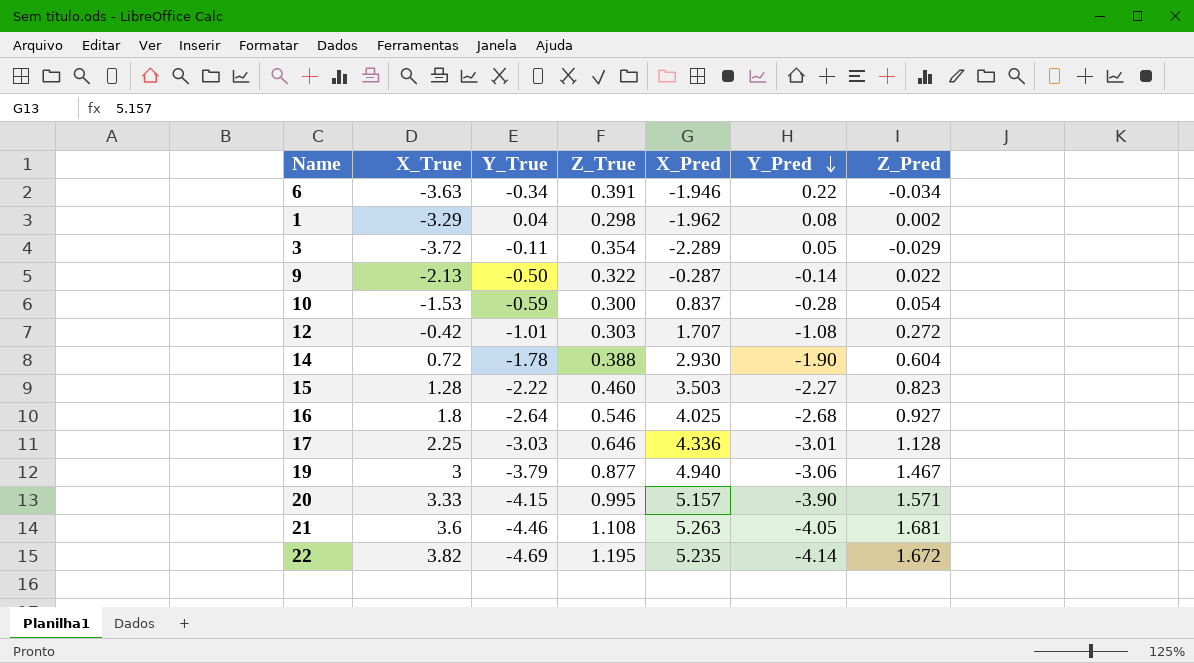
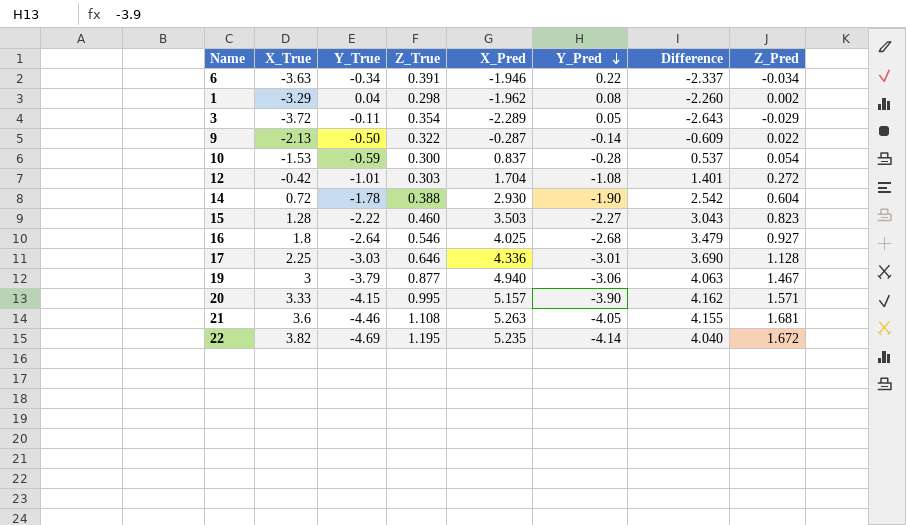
column Difference | formula: none -> [X_Pred] - [Z_True]
12 | X_Pred: 1.707 -> 1.704

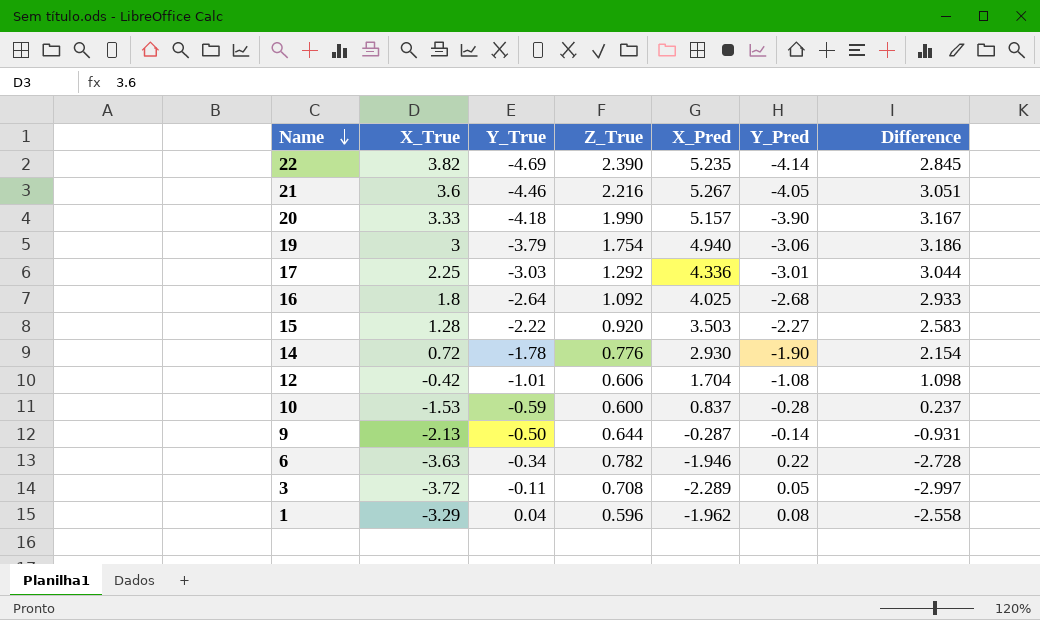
row order: Y_Pred descending -> Name descending
column Z_Pred | position: 8 -> none
22 | Z_True: 1.195 -> 2.390
22 | Difference: 4.040 -> 2.845
21 | Z_True: 1.108 -> 2.216
21 | X_Pred: 5.263 -> 5.267
21 | Difference: 4.155 -> 3.051
20 | Y_True: -4.15 -> -4.18
20 | Z_True: 0.995 -> 1.990
20 | Difference: 4.162 -> 3.167
19 | Z_True: 0.877 -> 1.754
19 | Difference: 4.063 -> 3.186
17 | Z_True: 0.646 -> 1.292
17 | Difference: 3.690 -> 3.044
16 | Z_True: 0.546 -> 1.092
16 | Difference: 3.479 -> 2.933
15 | Z_True: 0.460 -> 0.920
15 | Difference: 3.043 -> 2.583
14 | Z_True: 0.388 -> 0.776
14 | Difference: 2.542 -> 2.154
12 | Z_True: 0.303 -> 0.606
12 | Difference: 1.401 -> 1.098
10 | Z_True: 0.300 -> 0.600
10 | Difference: 0.537 -> 0.237
9 | Z_True: 0.322 -> 0.644
9 | Difference: -0.609 -> -0.931
6 | Z_True: 0.391 -> 0.782
6 | Difference: -2.337 -> -2.728
3 | Z_True: 0.354 -> 0.708
3 | Difference: -2.643 -> -2.997
1 | Z_True: 0.298 -> 0.596
1 | Difference: -2.260 -> -2.558

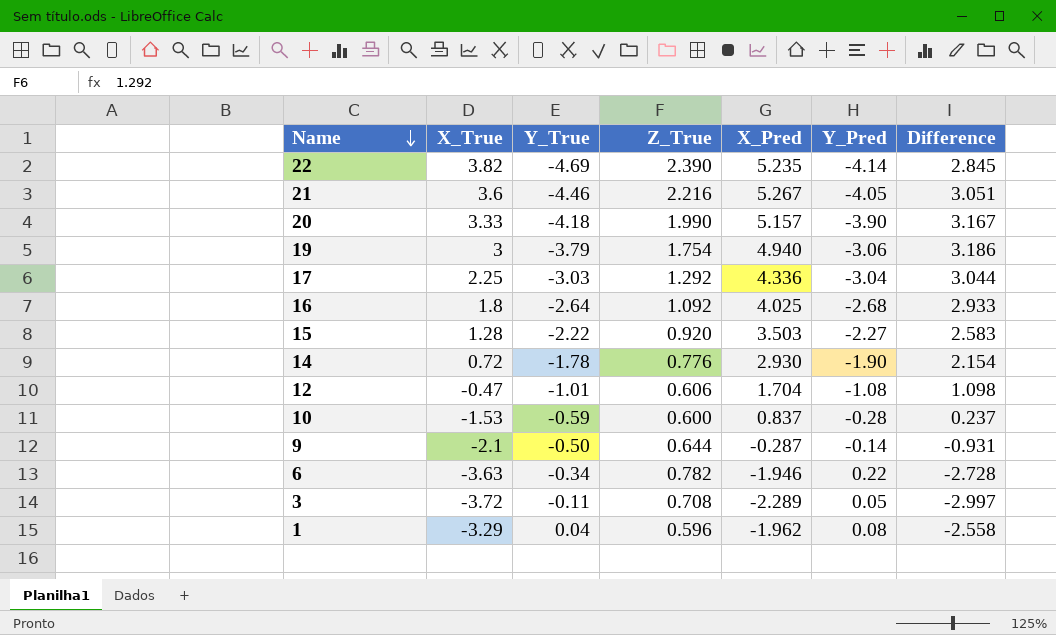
17 | Y_Pred: -3.01 -> -3.04
12 | X_True: -0.42 -> -0.47
9 | X_True: -2.13 -> -2.1

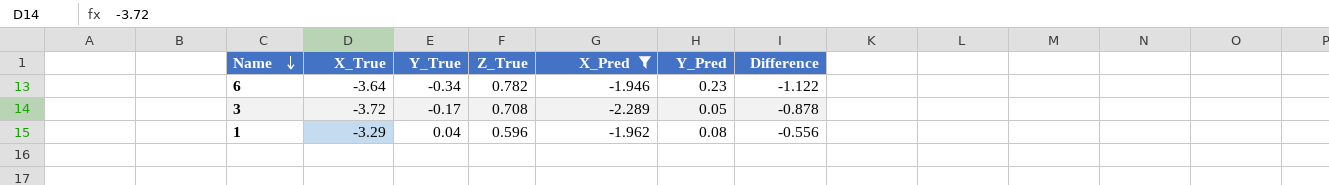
filter: none -> X_Pred <= -1.946
column Difference | formula: [X_Pred] - [Z_True] -> [Y_True] - [Z_True]
6 | X_True: -3.63 -> -3.64
6 | Y_Pred: 0.22 -> 0.23
3 | Y_True: -0.11 -> -0.17

